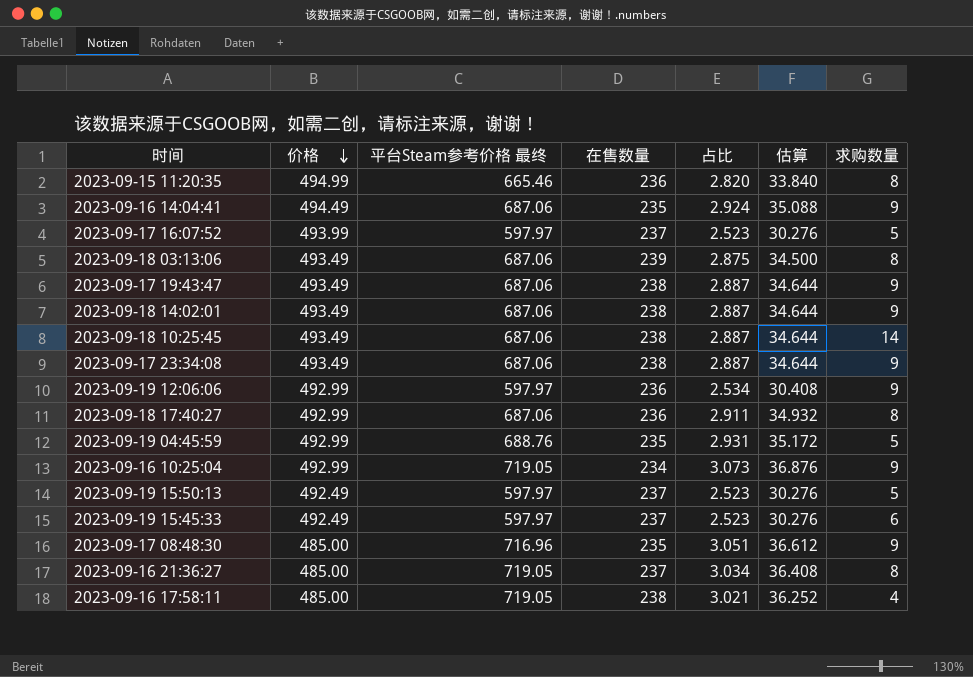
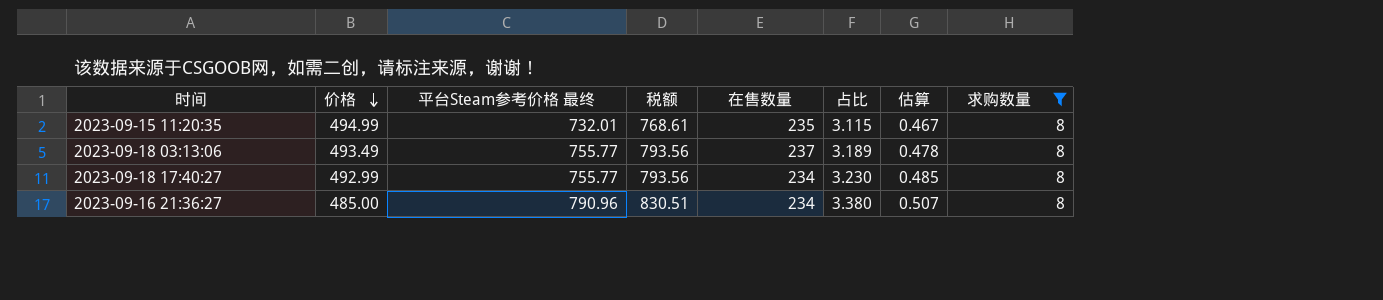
filter: none -> 求购数量 = 8
column 税额 | formula: none -> [平台Steam参考价格 最终] * 1.05
column 估算 | formula: [占比] * 12 -> [占比] * 0.15
2023-09-15 11:20:35 | 平台Steam参考价格 最终: 665.46 -> 732.01
2023-09-15 11:20:35 | 在售数量: 236 -> 235
2023-09-15 11:20:35 | 占比: 2.820 -> 3.115
2023-09-18 03:13:06 | 平台Steam参考价格 最终: 687.06 -> 755.77
2023-09-18 03:13:06 | 在售数量: 239 -> 237
2023-09-18 03:13:06 | 占比: 2.875 -> 3.189
2023-09-18 17:40:27 | 平台Steam参考价格 最终: 687.06 -> 755.77
2023-09-18 17:40:27 | 在售数量: 236 -> 234
2023-09-18 17:40:27 | 占比: 2.911 -> 3.230
2023-09-16 21:36:27 | 平台Steam参考价格 最终: 719.05 -> 790.96
2023-09-16 21:36:27 | 在售数量: 237 -> 234
2023-09-16 21:36:27 | 占比: 3.034 -> 3.380

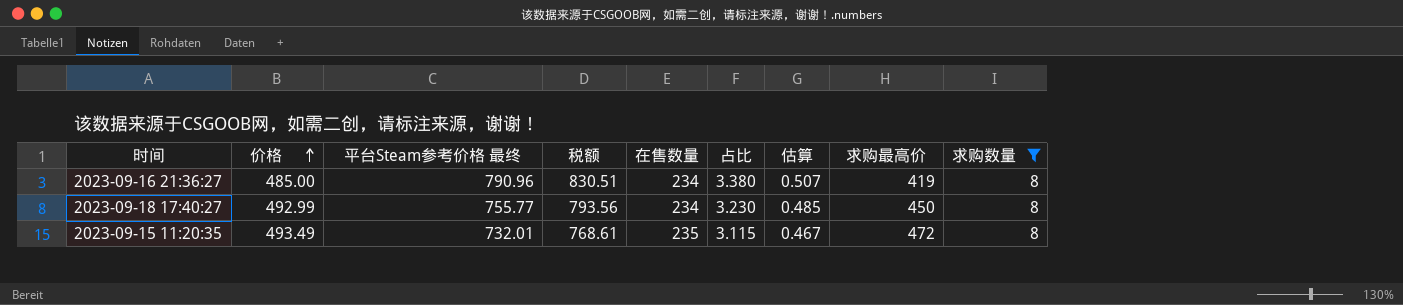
row order: 价格 descending -> 价格 ascending
column 求购最高价 | position: none -> 8
row 2023-09-18 03:13:06: 493.49 | 755.77 | 793.56 | 237 | 3.189 | 0.478 | 8 -> none
2023-09-15 11:20:35 | 价格: 494.99 -> 493.49

